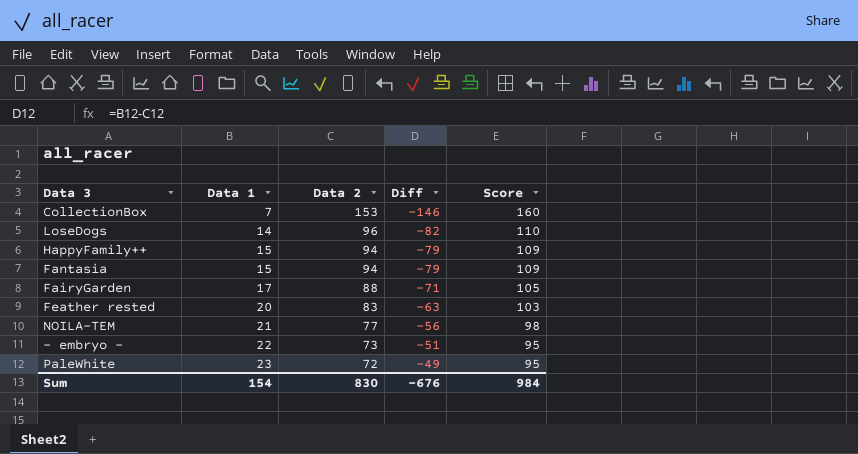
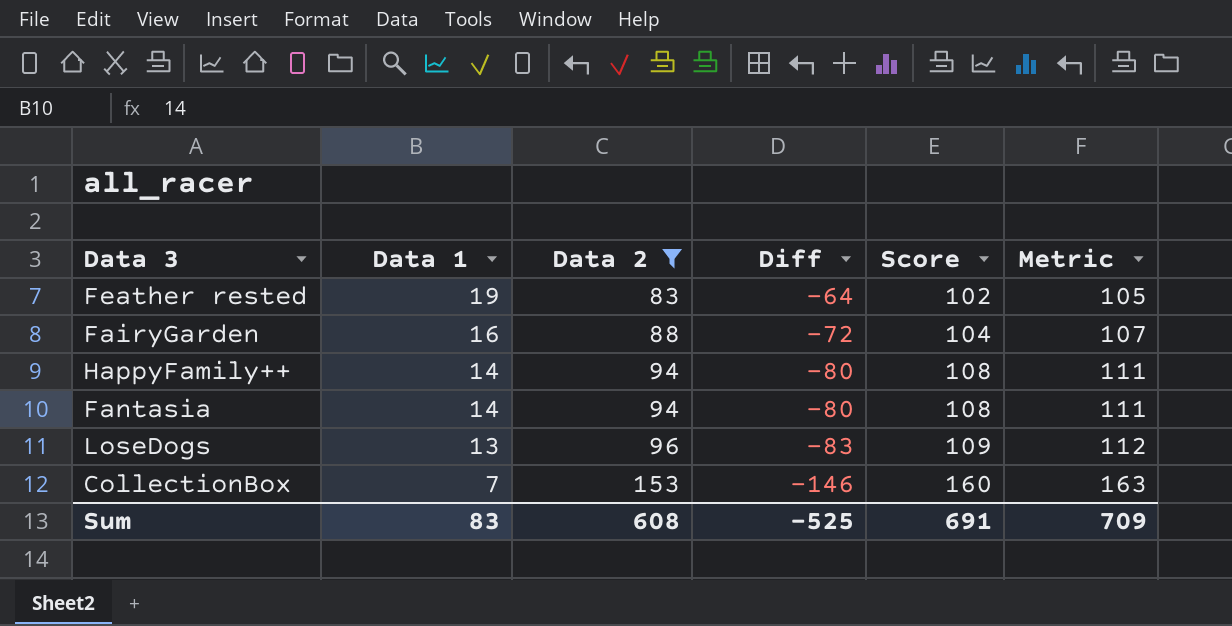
filter: none -> Data 2 >= 83
row order: Data 1 ascending -> Data 1 descending
column Metric | formula: none -> [Score] + 3
Feather rested | Data 1: 20 -> 19
Feather rested | Diff: -63 -> -64
Feather rested | Score: 103 -> 102
FairyGarden | Data 1: 17 -> 16
FairyGarden | Diff: -71 -> -72
FairyGarden | Score: 105 -> 104
HappyFamily++ | Data 1: 15 -> 14
HappyFamily++ | Diff: -79 -> -80
HappyFamily++ | Score: 109 -> 108
Fantasia | Data 1: 15 -> 14
Fantasia | Diff: -79 -> -80
Fantasia | Score: 109 -> 108
LoseDogs | Data 1: 14 -> 13
LoseDogs | Diff: -82 -> -83
LoseDogs | Score: 110 -> 109
Sum | Data 1: 154 -> 83
Sum | Data 2: 830 -> 608
Sum | Diff: -676 -> -525
Sum | Score: 984 -> 691

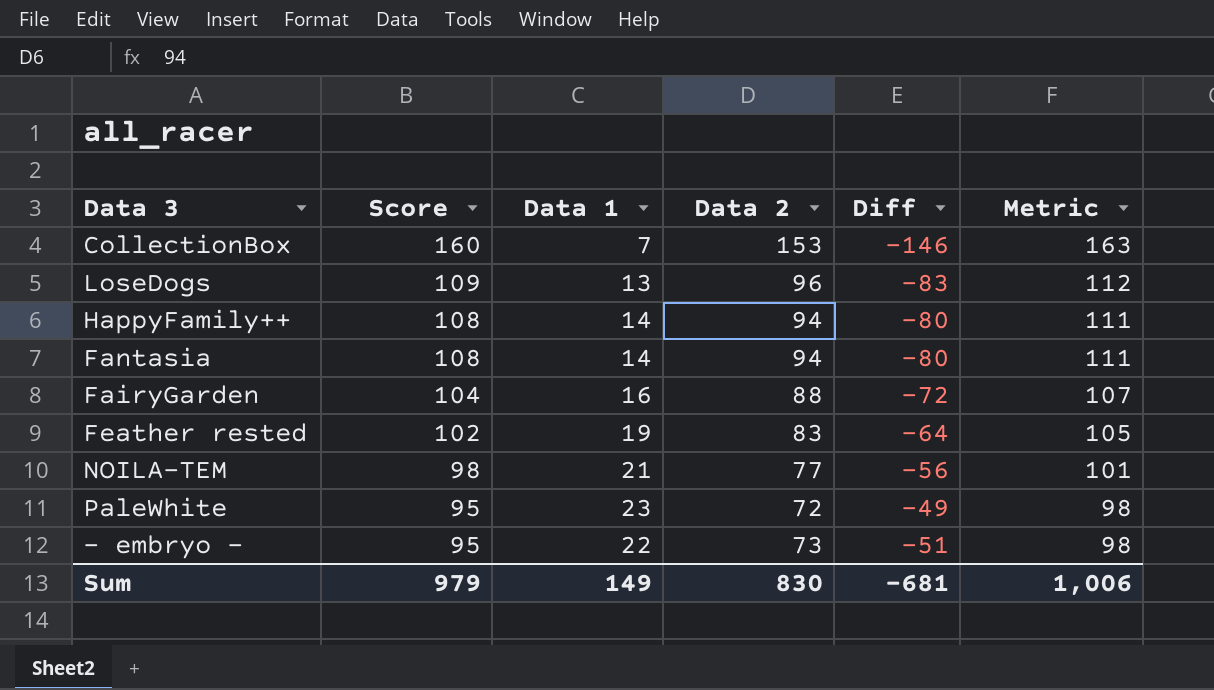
filter: Data 2 >= 83 -> none
row order: Data 1 descending -> Score descending
column Score | position: 5 -> 2
Sum | Score: 691 -> 979
Sum | Data 1: 83 -> 149
Sum | Data 2: 608 -> 830
Sum | Diff: -525 -> -681
Sum | Metric: 709 -> 1,006

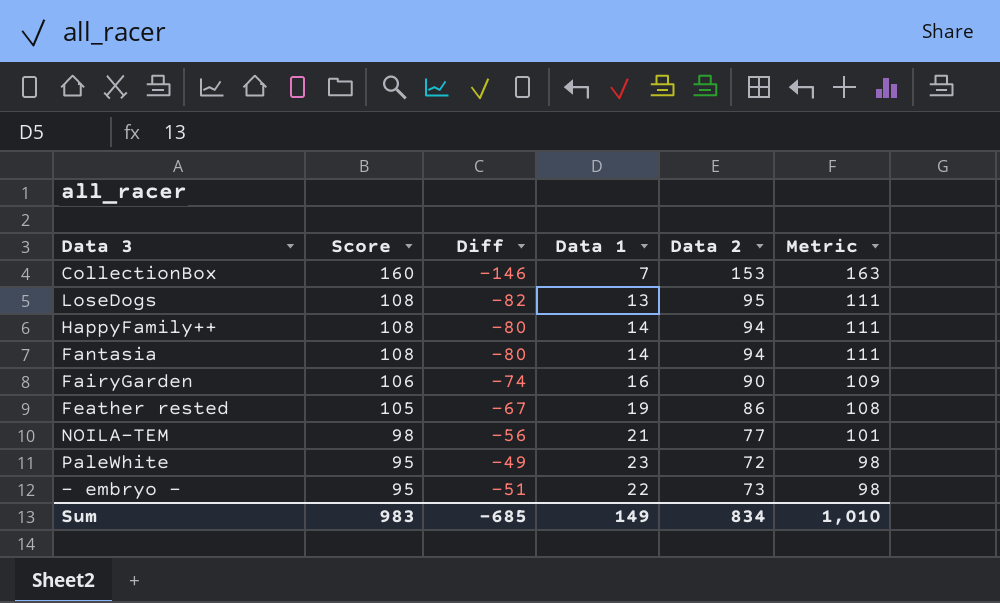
column Diff | position: 5 -> 3
LoseDogs | Score: 109 -> 108
LoseDogs | Diff: -83 -> -82
LoseDogs | Data 2: 96 -> 95
LoseDogs | Metric: 112 -> 111
FairyGarden | Score: 104 -> 106
FairyGarden | Diff: -72 -> -74
FairyGarden | Data 2: 88 -> 90
FairyGarden | Metric: 107 -> 109
Feather rested | Score: 102 -> 105
Feather rested | Diff: -64 -> -67
Feather rested | Data 2: 83 -> 86
Feather rested | Metric: 105 -> 108
Sum | Score: 979 -> 983
Sum | Diff: -681 -> -685
Sum | Data 2: 830 -> 834
Sum | Metric: 1,006 -> 1,010

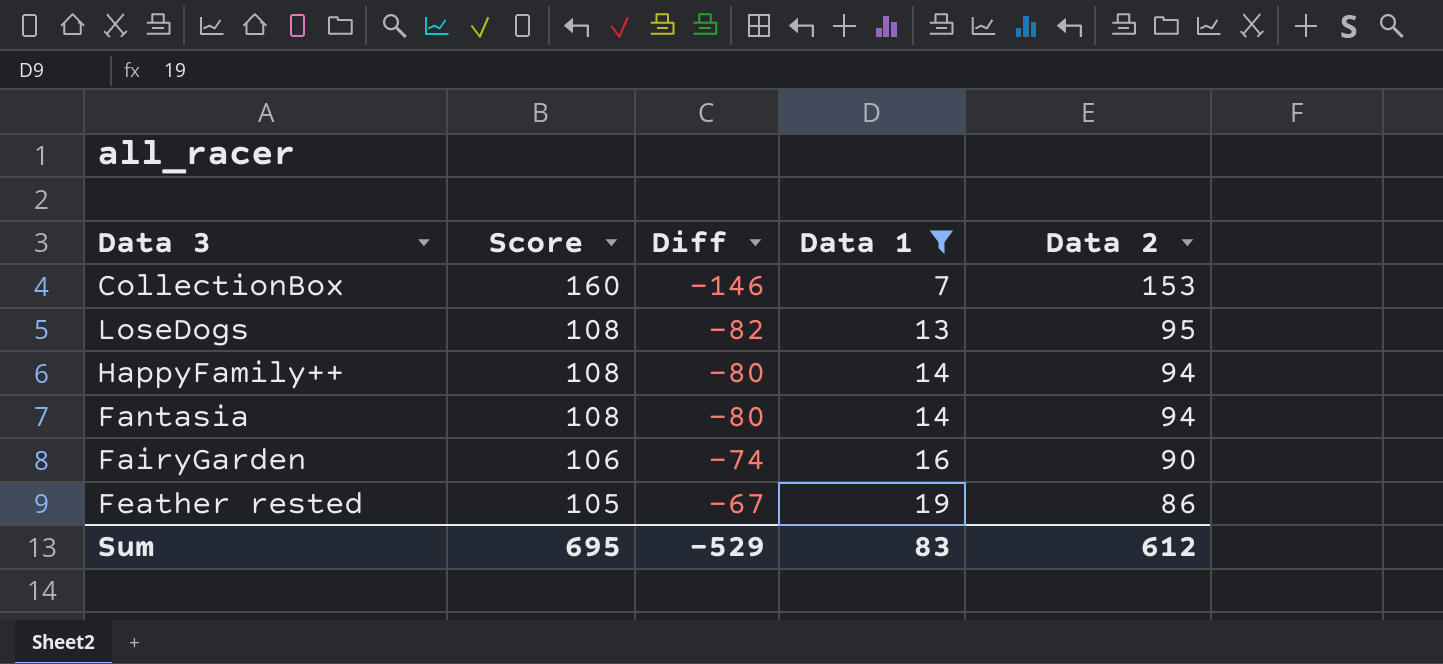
filter: none -> Data 1 <= 19
column Metric | formula: [Score] + 3 -> none
Sum | Score: 983 -> 695
Sum | Diff: -685 -> -529
Sum | Data 1: 149 -> 83
Sum | Data 2: 834 -> 612

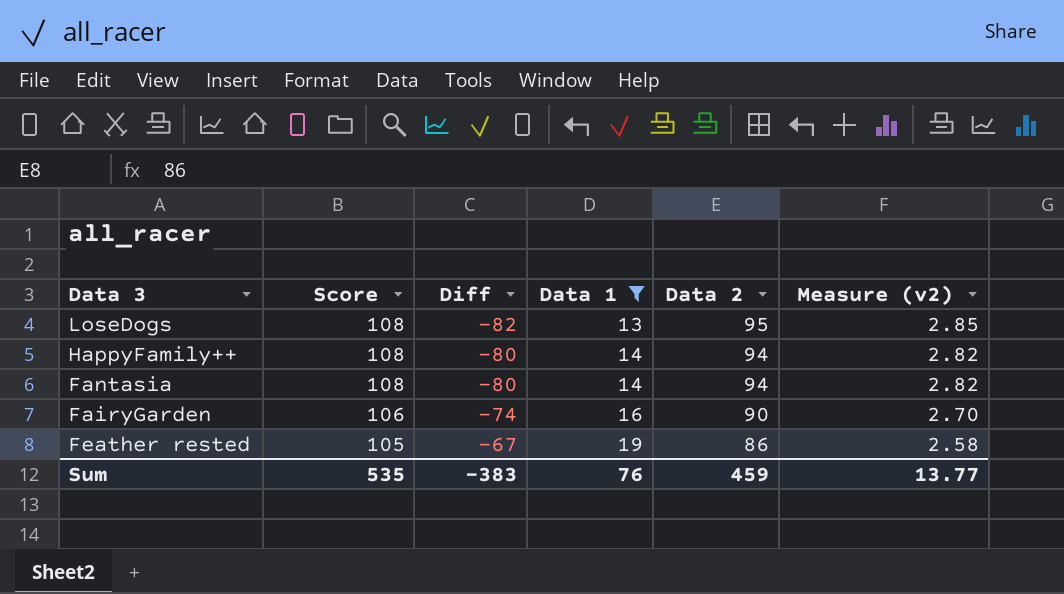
column Measure (v2) | formula: none -> [Data 2] * 0.03
row CollectionBox: 160 | -146 | 7 | 153 -> none
Sum | Score: 695 -> 535
Sum | Diff: -529 -> -383
Sum | Data 1: 83 -> 76
Sum | Data 2: 612 -> 459

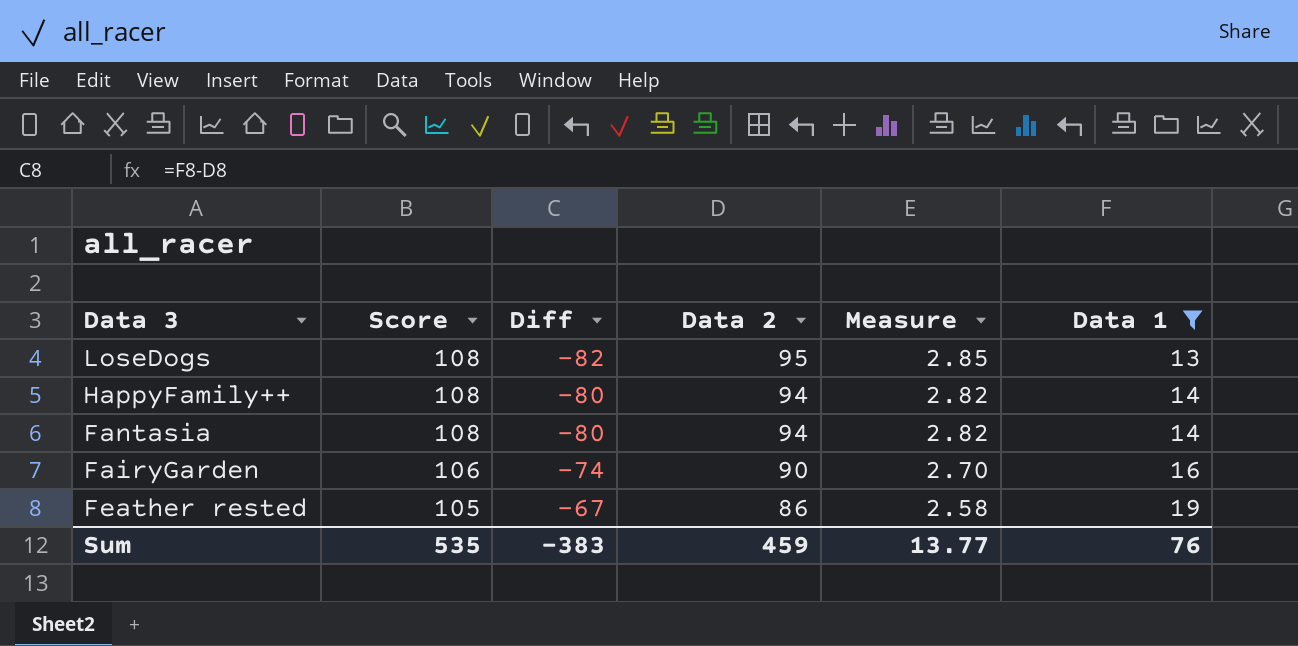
column name: Measure (v2) -> Measure
column Data 1 | position: 4 -> 6

